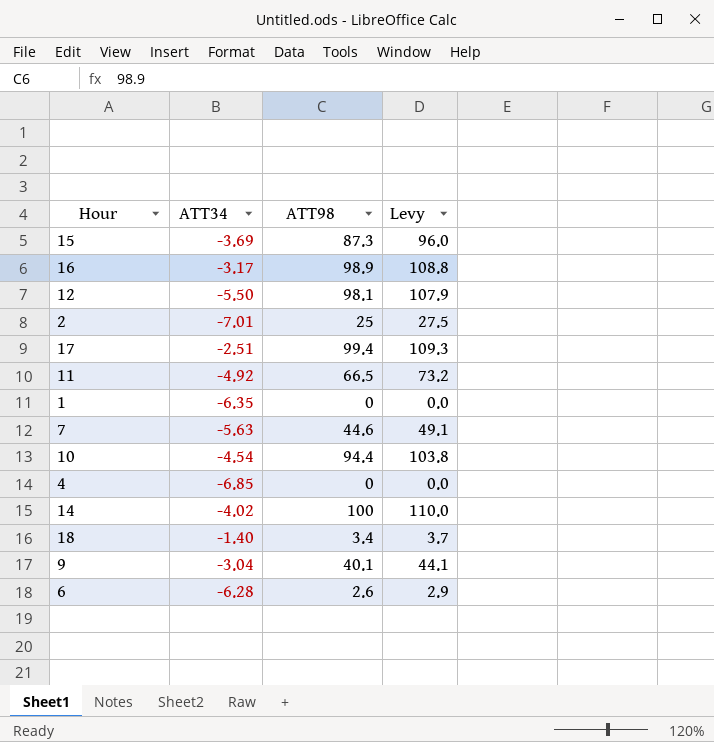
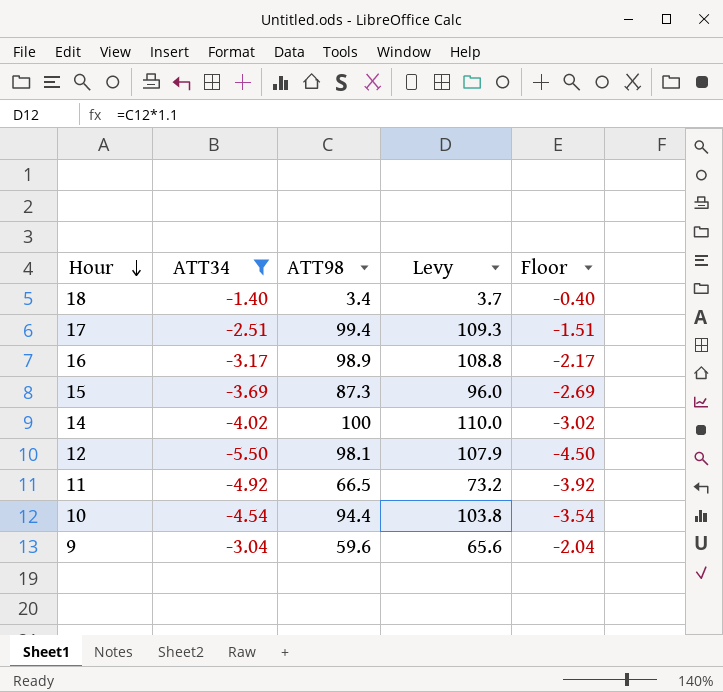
filter: none -> ATT34 >= -5.50
row order: none -> Hour descending
column Floor | formula: none -> [ATT34] + 1
9 | ATT98: 40.1 -> 59.6
9 | Levy: 44.1 -> 65.6

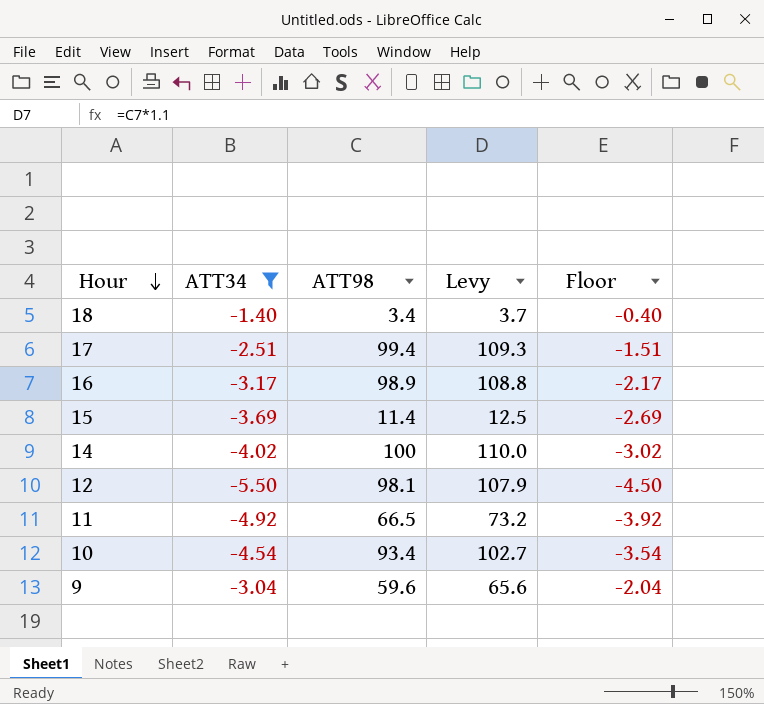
15 | ATT98: 87.3 -> 11.4
15 | Levy: 96.0 -> 12.5
10 | ATT98: 94.4 -> 93.4
10 | Levy: 103.8 -> 102.7

